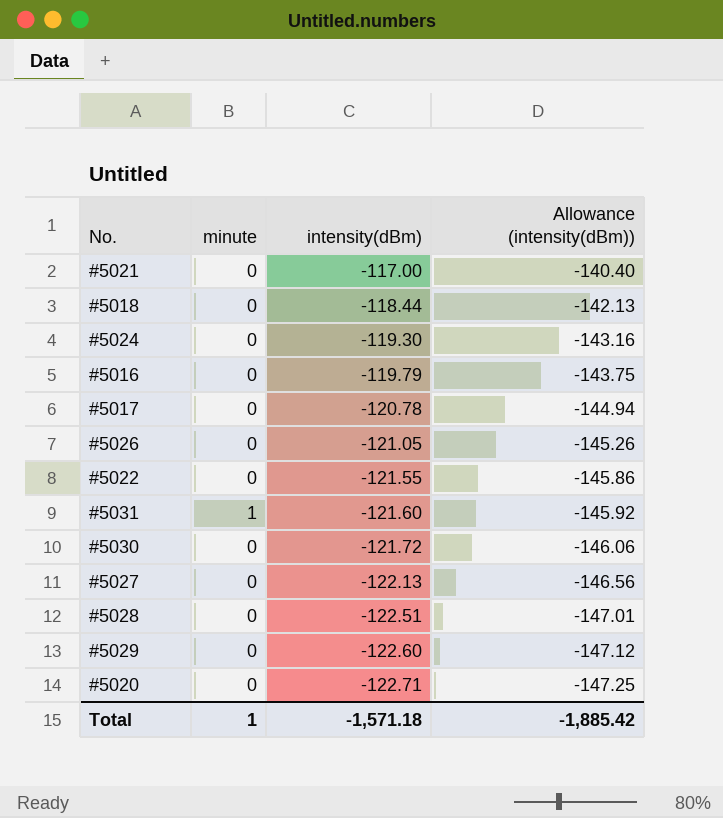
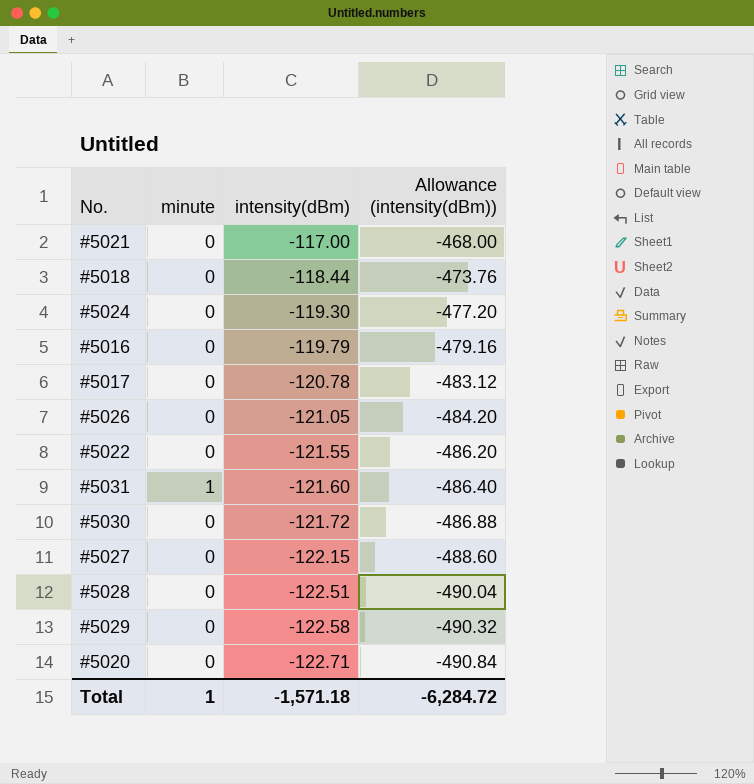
column Allowance (intensity(dBm)) | formula: [intensity(dBm)] * 1.2 -> [intensity(dBm)] * 4
#5027 | intensity(dBm): -122.13 -> -122.15
#5029 | intensity(dBm): -122.60 -> -122.58
Total | Allowance (intensity(dBm)): -1,885.42 -> -6,284.72

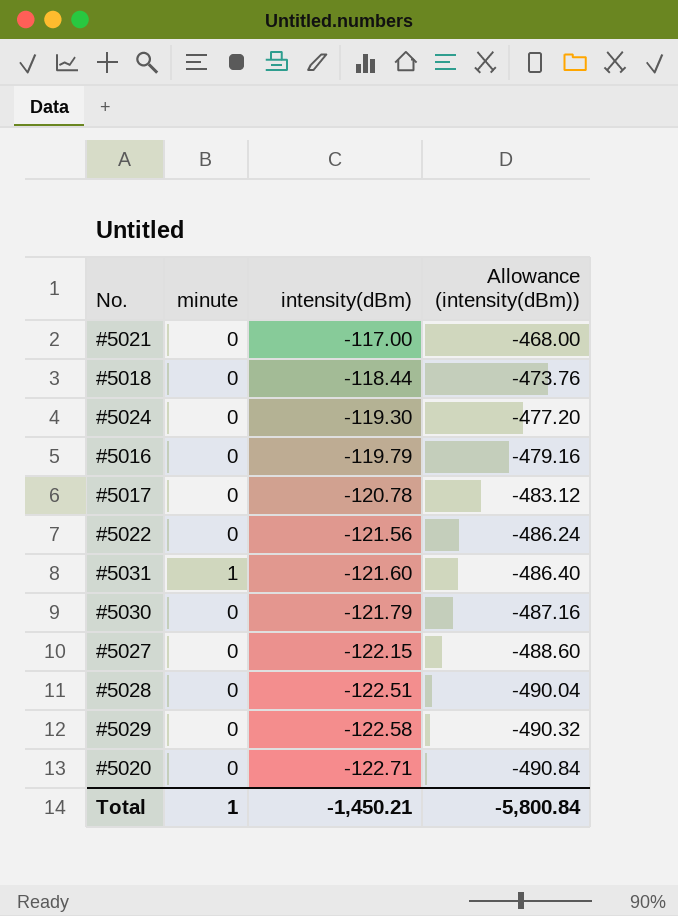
row #5026: 0 | -121.05 | -484.20 -> none
#5022 | intensity(dBm): -121.55 -> -121.56
#5022 | Allowance (intensity(dBm)): -486.20 -> -486.24
#5030 | intensity(dBm): -121.72 -> -121.79
#5030 | Allowance (intensity(dBm)): -486.88 -> -487.16
Total | intensity(dBm): -1,571.18 -> -1,450.21
Total | Allowance (intensity(dBm)): -6,284.72 -> -5,800.84

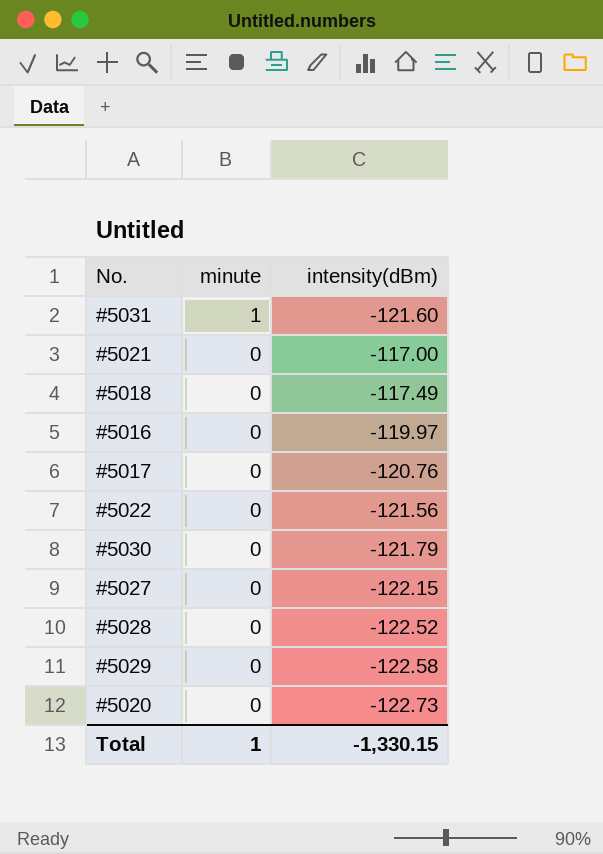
row order: intensity(dBm) descending -> minute descending
column Allowance (intensity(dBm)) | formula: [intensity(dBm)] * 4 -> none
row #5024: 0 | -119.30 | -477.20 -> none
#5018 | intensity(dBm): -118.44 -> -117.49
#5016 | intensity(dBm): -119.79 -> -119.97
#5017 | intensity(dBm): -120.78 -> -120.76
#5028 | intensity(dBm): -122.51 -> -122.52
#5020 | intensity(dBm): -122.71 -> -122.73
Total | intensity(dBm): -1,450.21 -> -1,330.15

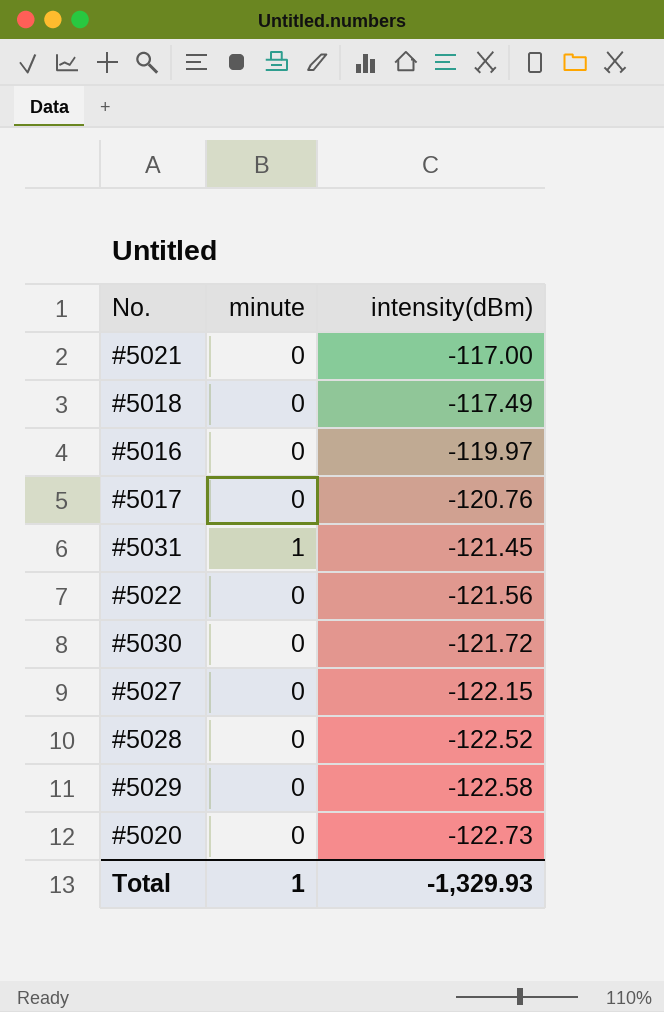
row order: minute descending -> intensity(dBm) descending
#5031 | intensity(dBm): -121.60 -> -121.45
#5030 | intensity(dBm): -121.79 -> -121.72
Total | intensity(dBm): -1,330.15 -> -1,329.93

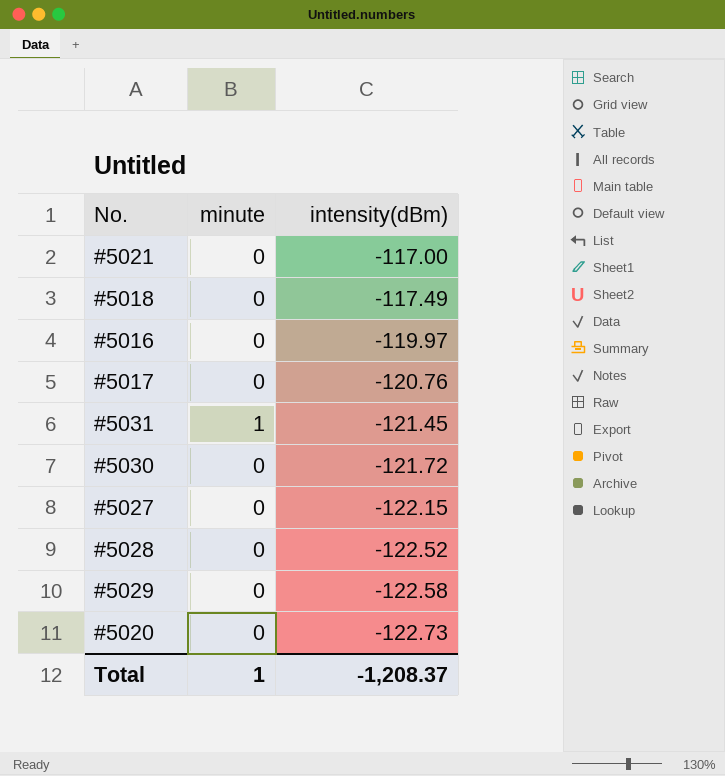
row #5022: 0 | -121.56 -> none
Total | intensity(dBm): -1,329.93 -> -1,208.37

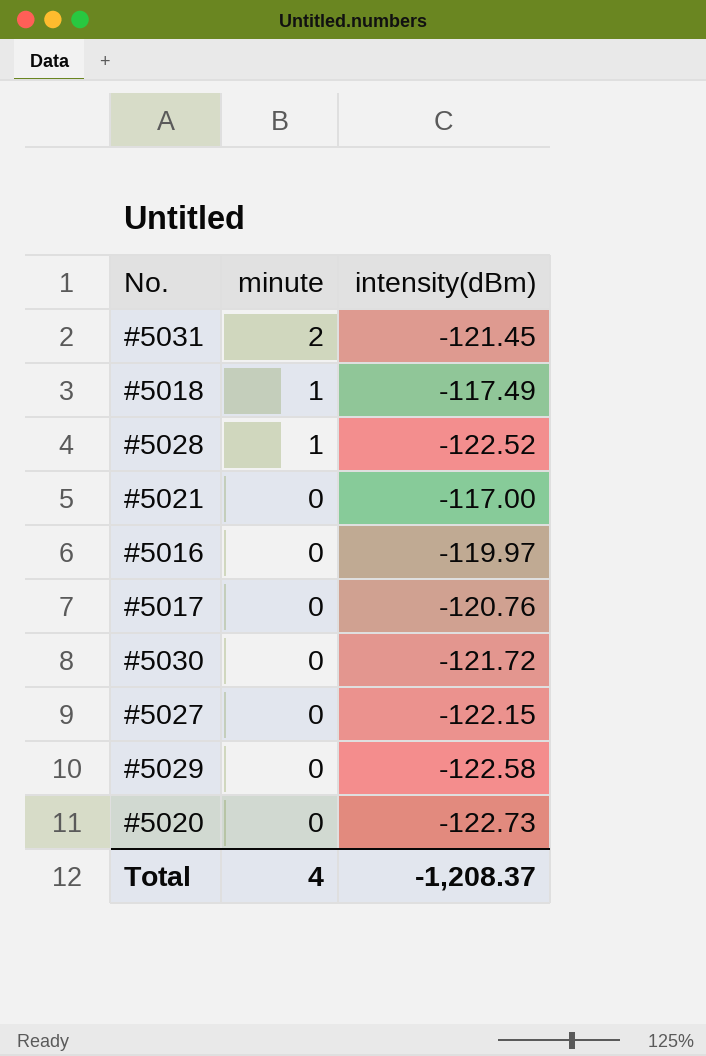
row order: intensity(dBm) descending -> minute descending
#5031 | minute: 1 -> 2
#5018 | minute: 0 -> 1
#5028 | minute: 0 -> 1
Total | minute: 1 -> 4

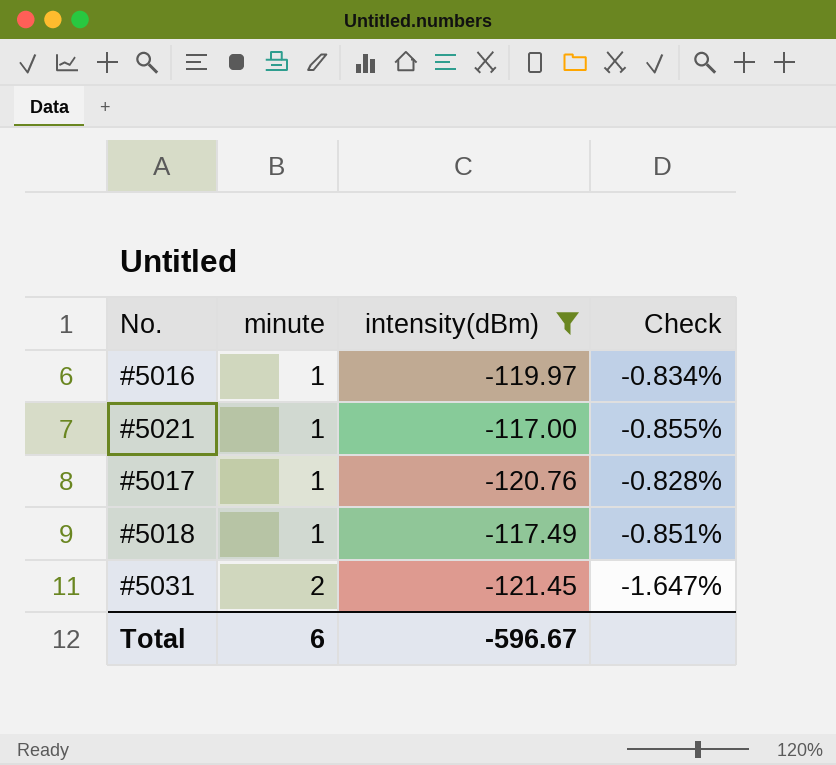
filter: none -> intensity(dBm) >= -121.45
row order: minute descending -> minute ascending
column Check | formula: none -> [minute] / [intensity(dBm)]
#5016 | minute: 0 -> 1
#5021 | minute: 0 -> 1
#5017 | minute: 0 -> 1
Total | minute: 4 -> 6
Total | intensity(dBm): -1,208.37 -> -596.67

